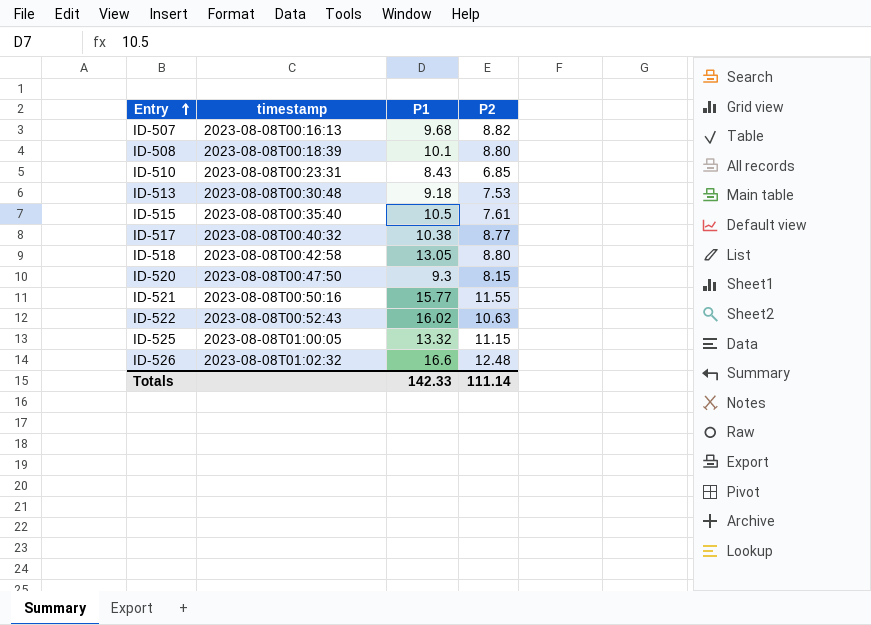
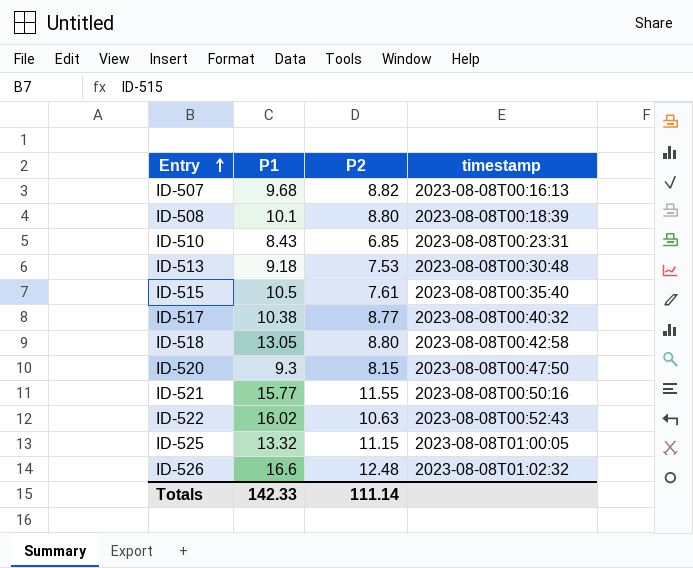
column timestamp | position: 2 -> 4

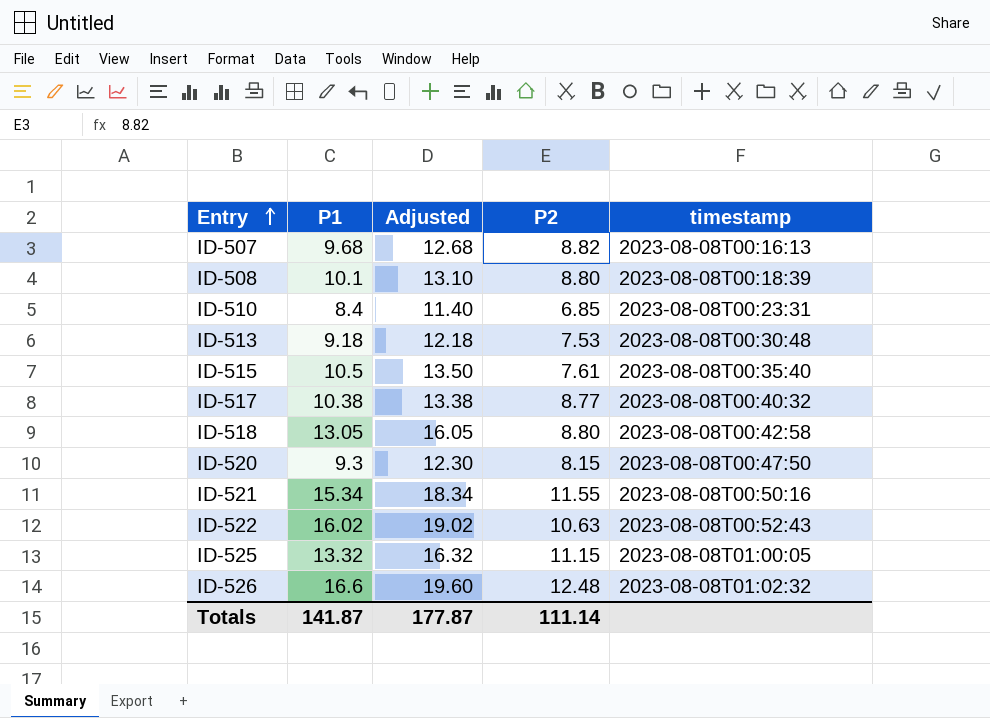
column Adjusted | formula: none -> [P1] + 3
ID-510 | P1: 8.43 -> 8.4
ID-521 | P1: 15.77 -> 15.34
Totals | P1: 142.33 -> 141.87

